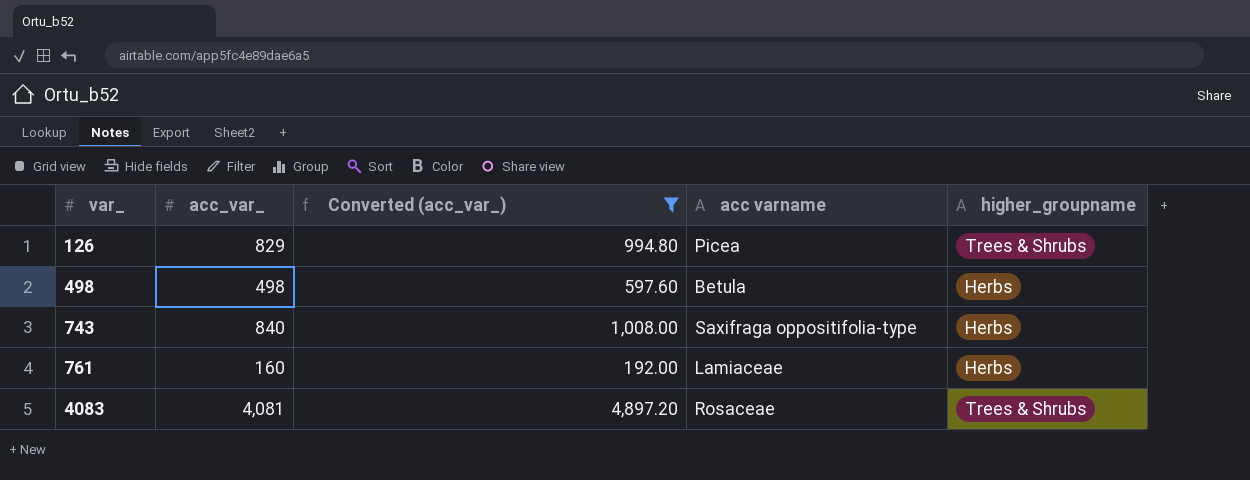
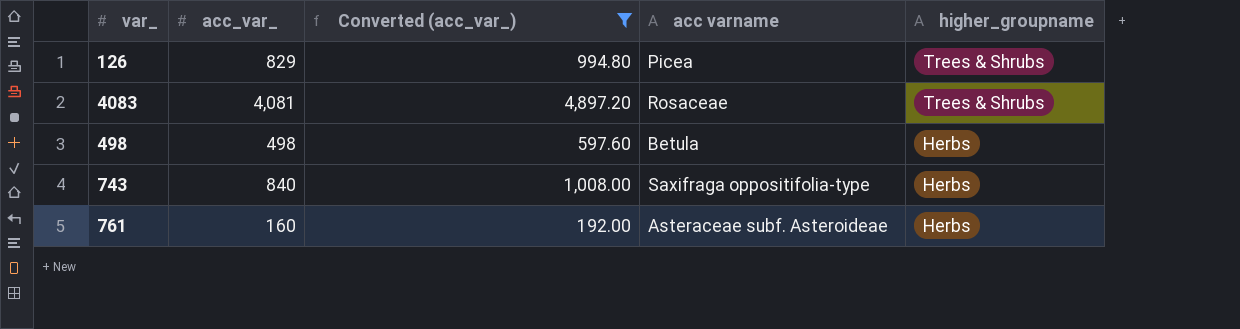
row order: var_ ascending -> higher_groupname descending
761 | acc varname: Lamiaceae -> Asteraceae subf. Asteroideae

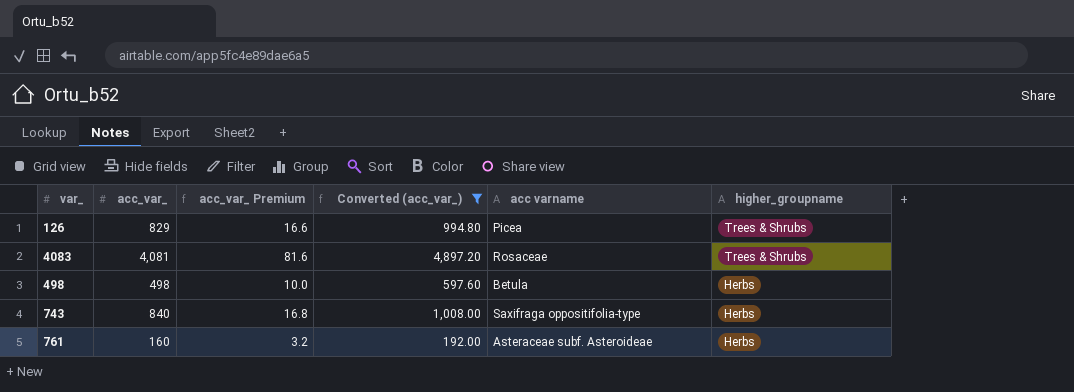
column acc_var_ Premium | formula: none -> [acc_var_] * 0.02

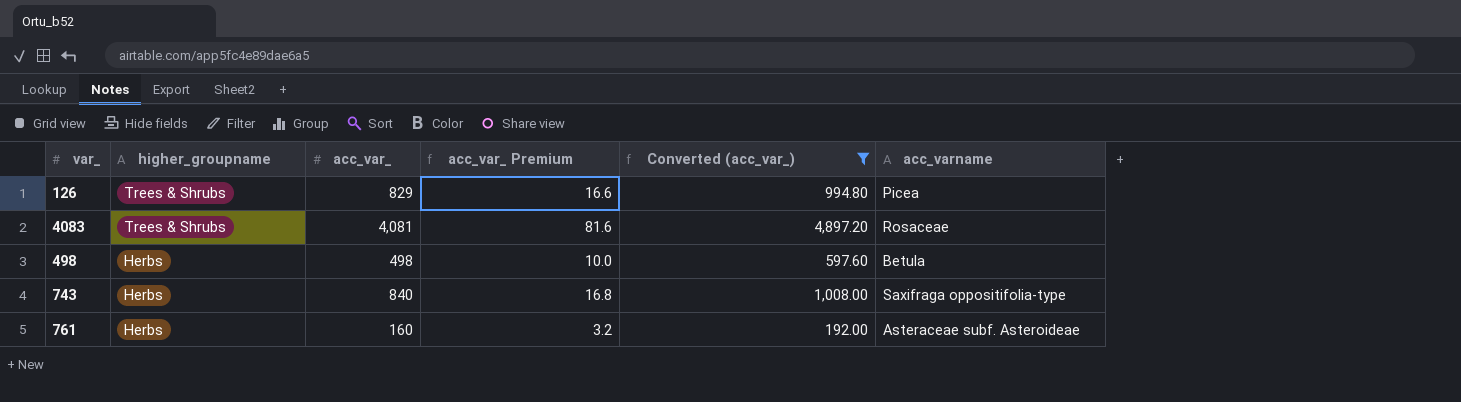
column higher_groupname | position: 6 -> 2
column name: acc varname -> acc_varname

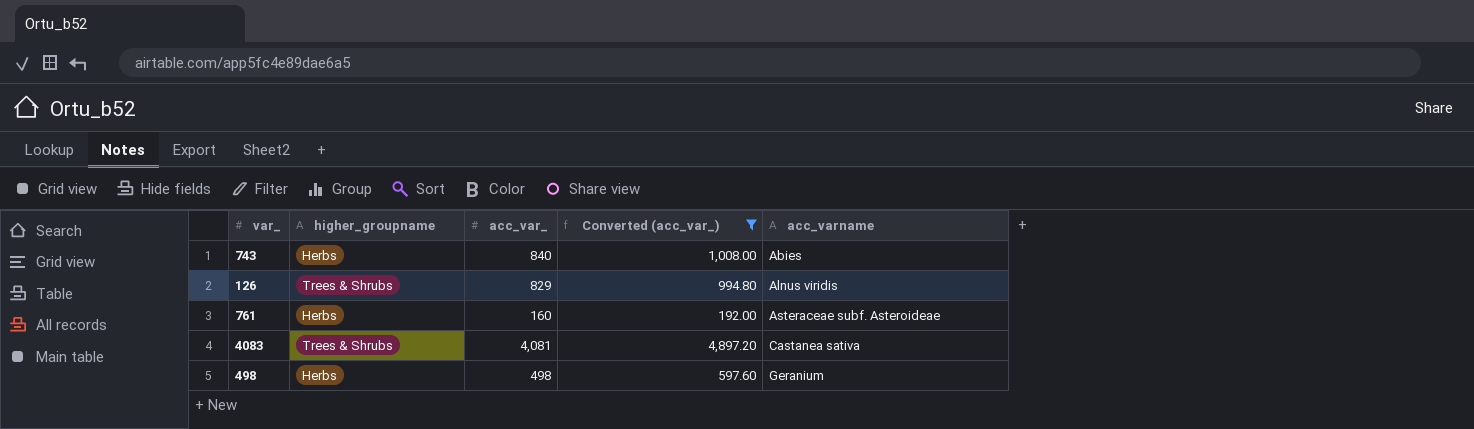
row order: higher_groupname descending -> acc_varname ascending
column acc_var_ Premium | formula: [acc_var_] * 0.02 -> none
743 | acc_varname: Saxifraga oppositifolia-type -> Abies
126 | acc_varname: Picea -> Alnus viridis
4083 | acc_varname: Rosaceae -> Castanea sativa
498 | acc_varname: Betula -> Geranium

